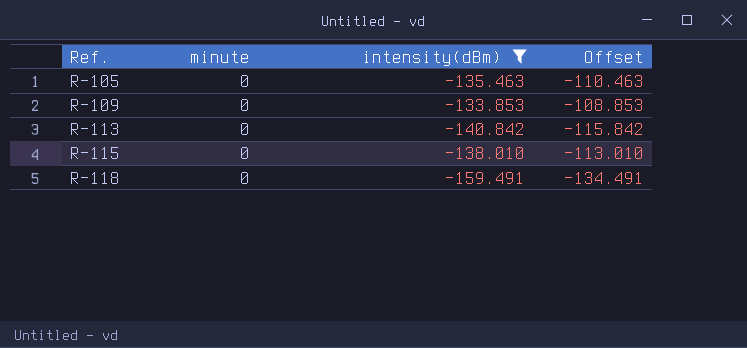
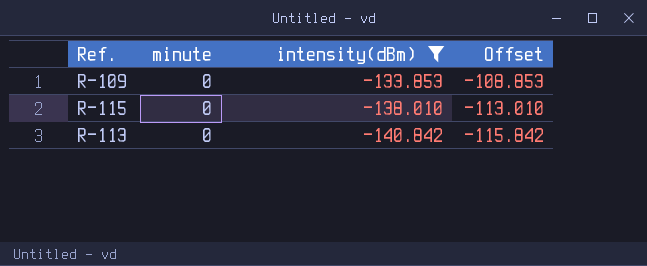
row order: Ref. ascending -> intensity(dBm) descending
row R-105: 0 | -135.463 | -110.463 -> none
row R-118: 0 | -159.491 | -134.491 -> none

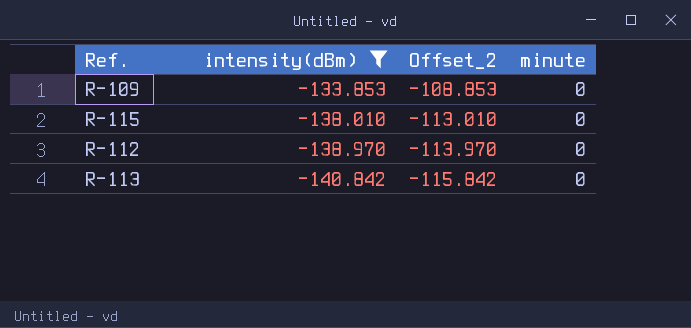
column name: Offset -> Offset_2
column minute | position: 2 -> 4
row R-112: none -> -138.970 | -113.970 | 0

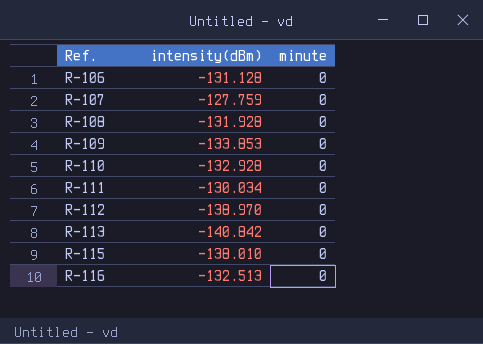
filter: intensity(dBm) <= -133.853 -> none
row order: intensity(dBm) descending -> Ref. ascending
column Offset_2 | formula: [intensity(dBm)] + 25 -> none

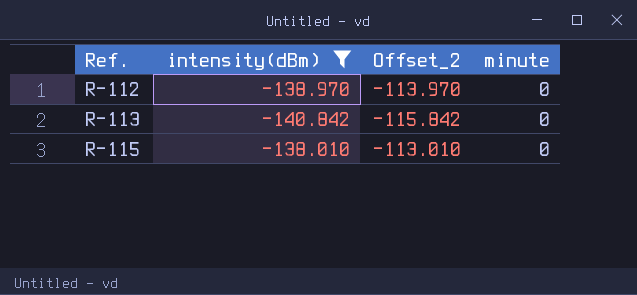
filter: none -> intensity(dBm) <= -138.010
column Offset_2 | formula: none -> [intensity(dBm)] + 25

